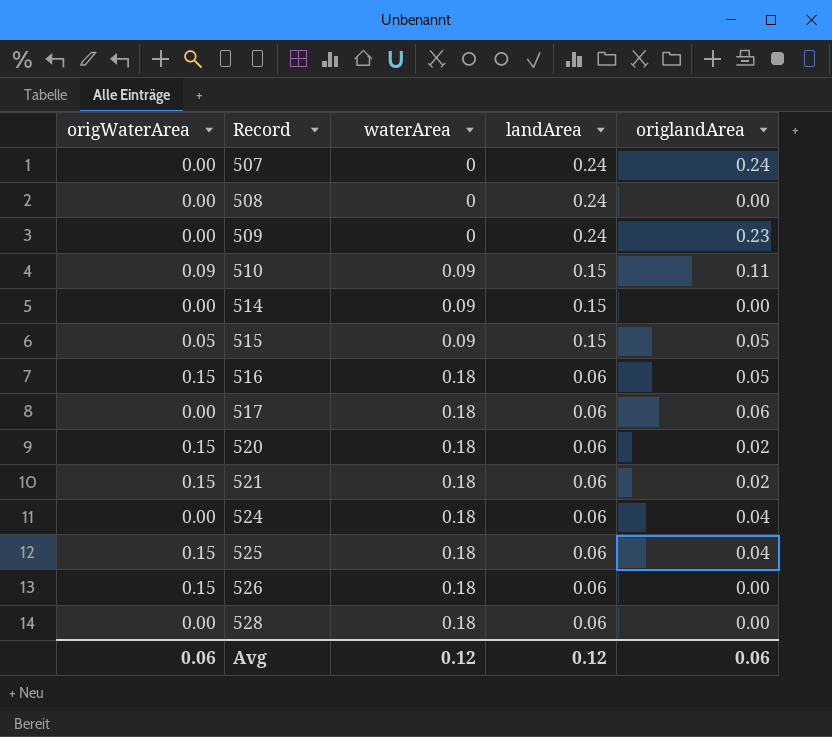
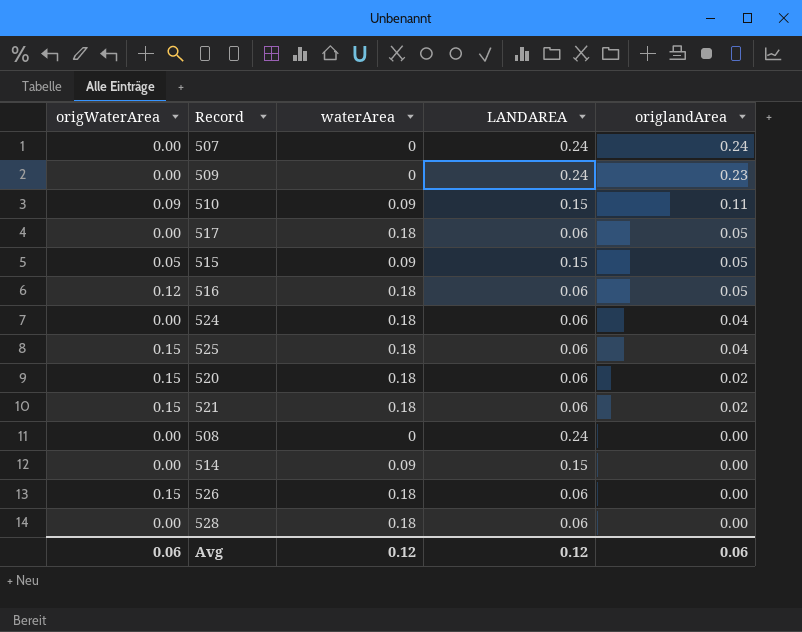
row order: Record ascending -> origlandArea descending
column name: landArea -> LANDAREA
517 | origlandArea: 0.06 -> 0.05
516 | origWaterArea: 0.15 -> 0.12

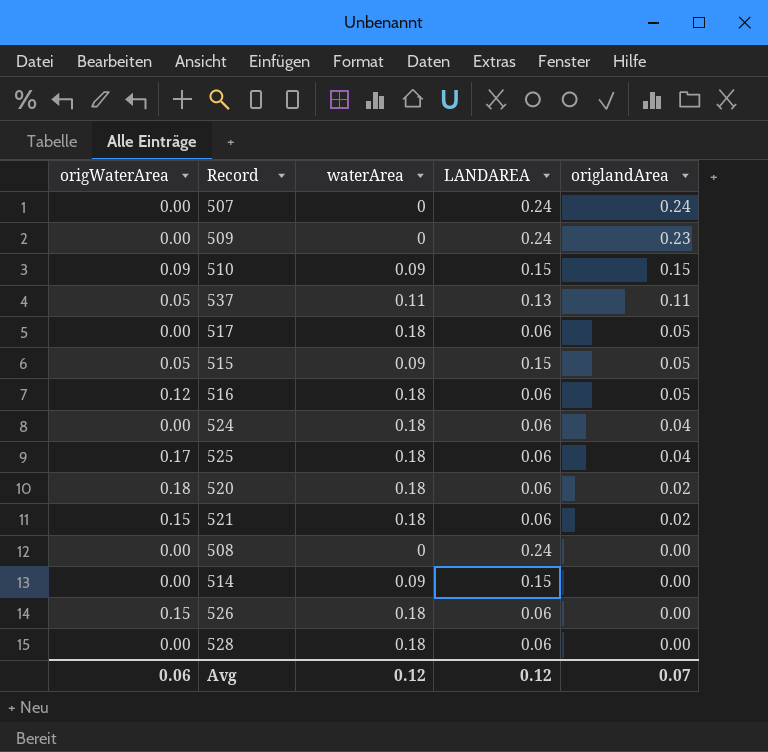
510 | origlandArea: 0.11 -> 0.15
row 537: none -> 0.05 | 0.11 | 0.13 | 0.11
525 | origWaterArea: 0.15 -> 0.17
520 | origWaterArea: 0.15 -> 0.18
Avg | origlandArea: 0.06 -> 0.07

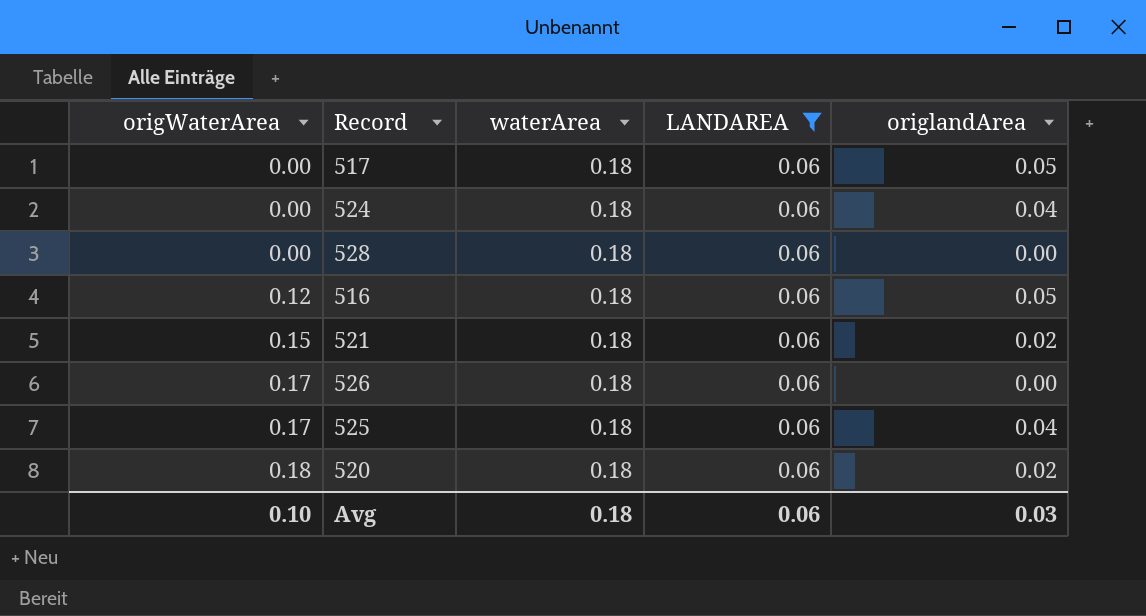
filter: none -> LANDAREA = 0.06
row order: origlandArea descending -> origWaterArea ascending
526 | origWaterArea: 0.15 -> 0.17
Avg | origWaterArea: 0.06 -> 0.10
Avg | waterArea: 0.12 -> 0.18
Avg | LANDAREA: 0.12 -> 0.06
Avg | origlandArea: 0.07 -> 0.03

